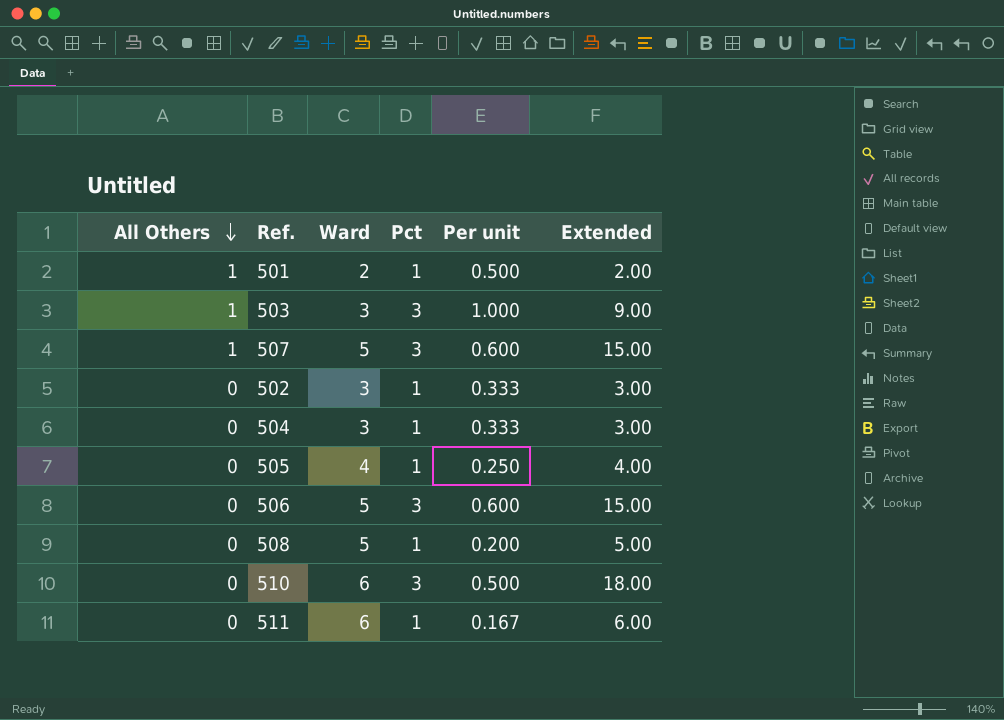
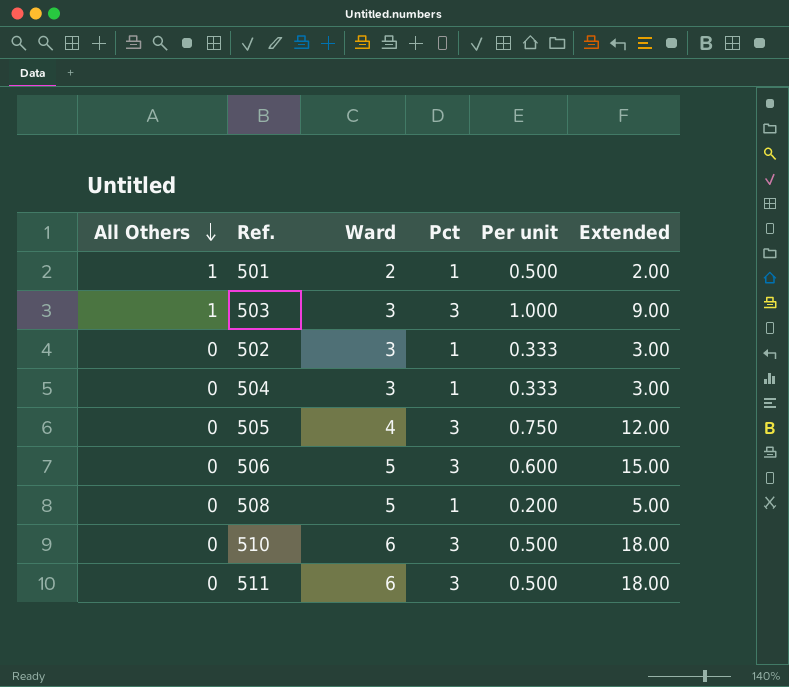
row 507: 1 | 5 | 3 | 0.600 | 15.00 -> none
505 | Pct: 1 -> 3
505 | Per unit: 0.250 -> 0.750
505 | Extended: 4.00 -> 12.00
511 | Pct: 1 -> 3
511 | Per unit: 0.167 -> 0.500
511 | Extended: 6.00 -> 18.00

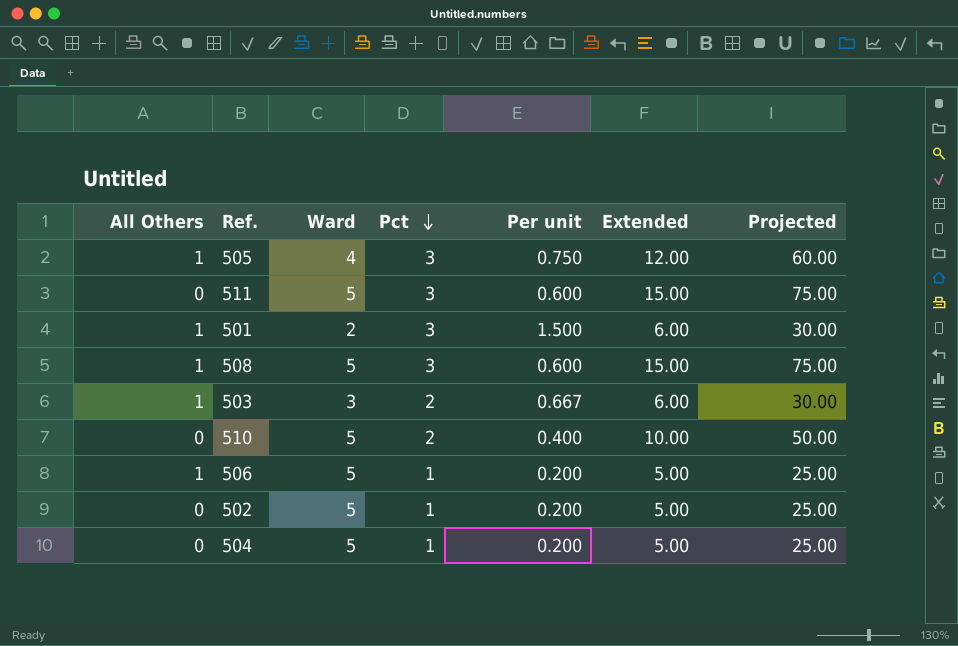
row order: All Others descending -> Pct descending
column Projected | formula: none -> [Extended] * 5
505 | All Others: 0 -> 1
511 | Ward: 6 -> 5
511 | Per unit: 0.500 -> 0.600
511 | Extended: 18.00 -> 15.00
501 | Pct: 1 -> 3
501 | Per unit: 0.500 -> 1.500
501 | Extended: 2.00 -> 6.00
508 | All Others: 0 -> 1
508 | Pct: 1 -> 3
508 | Per unit: 0.200 -> 0.600
508 | Extended: 5.00 -> 15.00
503 | Pct: 3 -> 2
503 | Per unit: 1.000 -> 0.667
503 | Extended: 9.00 -> 6.00
510 | Ward: 6 -> 5
510 | Pct: 3 -> 2
510 | Per unit: 0.500 -> 0.400
510 | Extended: 18.00 -> 10.00
506 | All Others: 0 -> 1
506 | Pct: 3 -> 1
506 | Per unit: 0.600 -> 0.200
506 | Extended: 15.00 -> 5.00
502 | Ward: 3 -> 5
502 | Per unit: 0.333 -> 0.200
502 | Extended: 3.00 -> 5.00
504 | Ward: 3 -> 5
504 | Per unit: 0.333 -> 0.200
504 | Extended: 3.00 -> 5.00

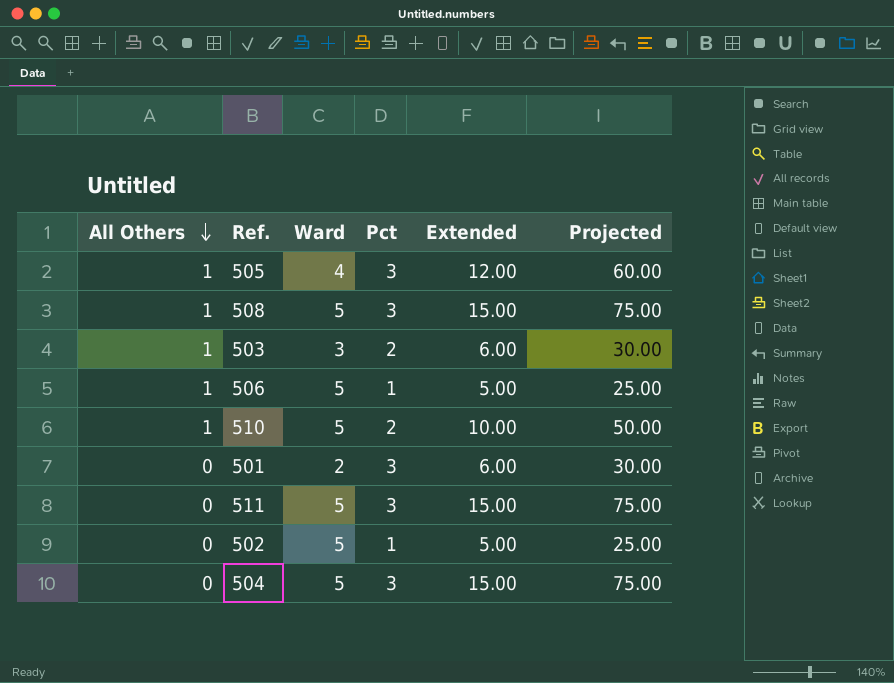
row order: Pct descending -> All Others descending
column Per unit | formula: [Pct] / [Ward] -> none
510 | All Others: 0 -> 1
501 | All Others: 1 -> 0
504 | Pct: 1 -> 3
504 | Extended: 5.00 -> 15.00
504 | Projected: 25.00 -> 75.00

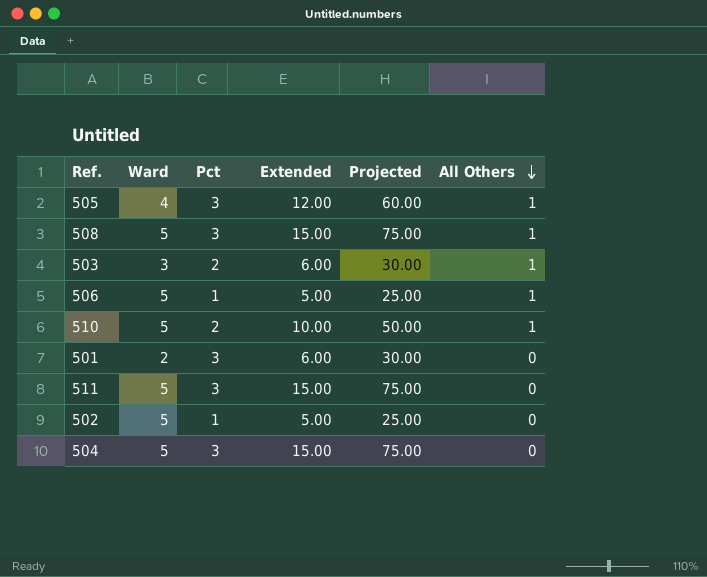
column All Others | position: 1 -> 6

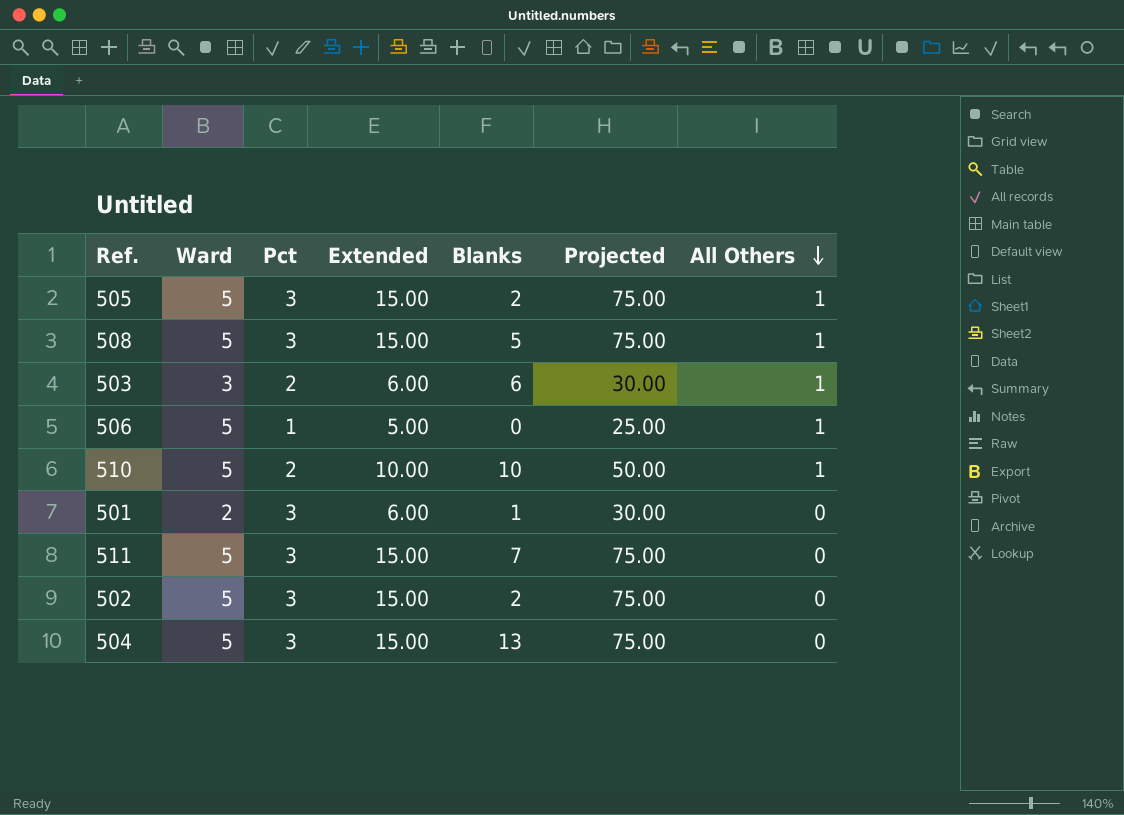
column Blanks | position: none -> 5
505 | Ward: 4 -> 5
505 | Extended: 12.00 -> 15.00
505 | Projected: 60.00 -> 75.00
502 | Pct: 1 -> 3
502 | Extended: 5.00 -> 15.00
502 | Projected: 25.00 -> 75.00

